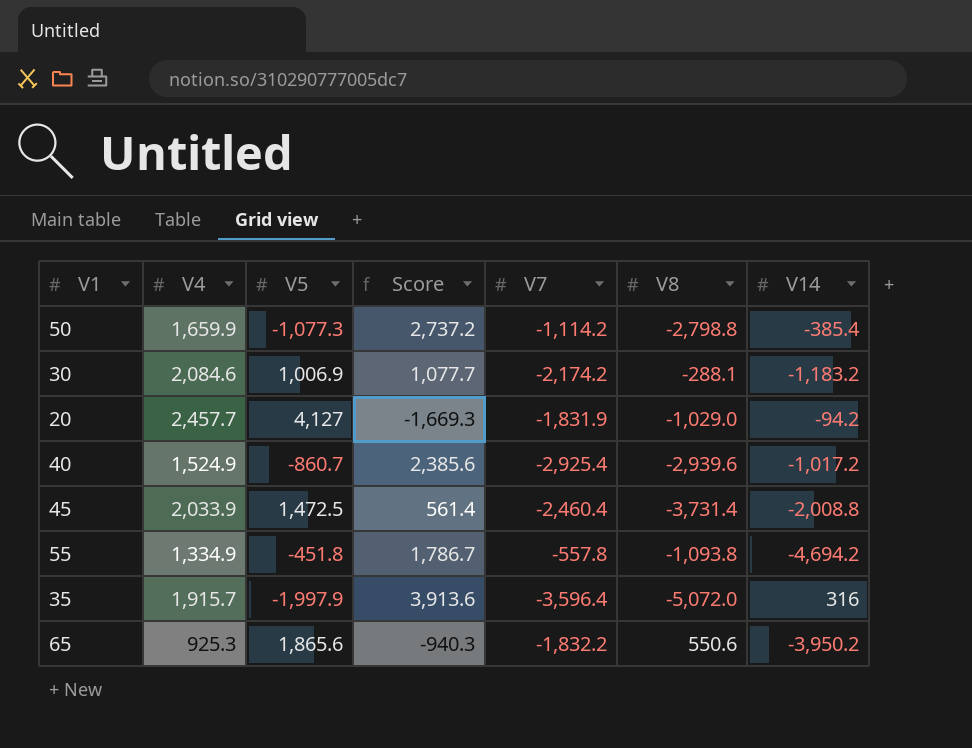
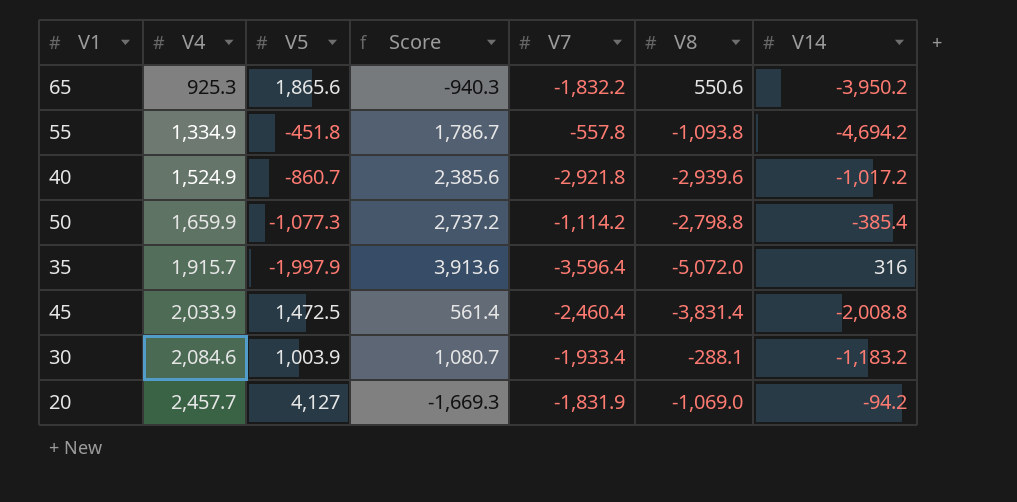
row order: none -> V4 ascending
40 | V7: -2,925.4 -> -2,921.8
45 | V8: -3,731.4 -> -3,831.4
30 | V5: 1,006.9 -> 1,003.9
30 | Score: 1,077.7 -> 1,080.7
30 | V7: -2,174.2 -> -1,933.4
20 | V8: -1,029.0 -> -1,069.0

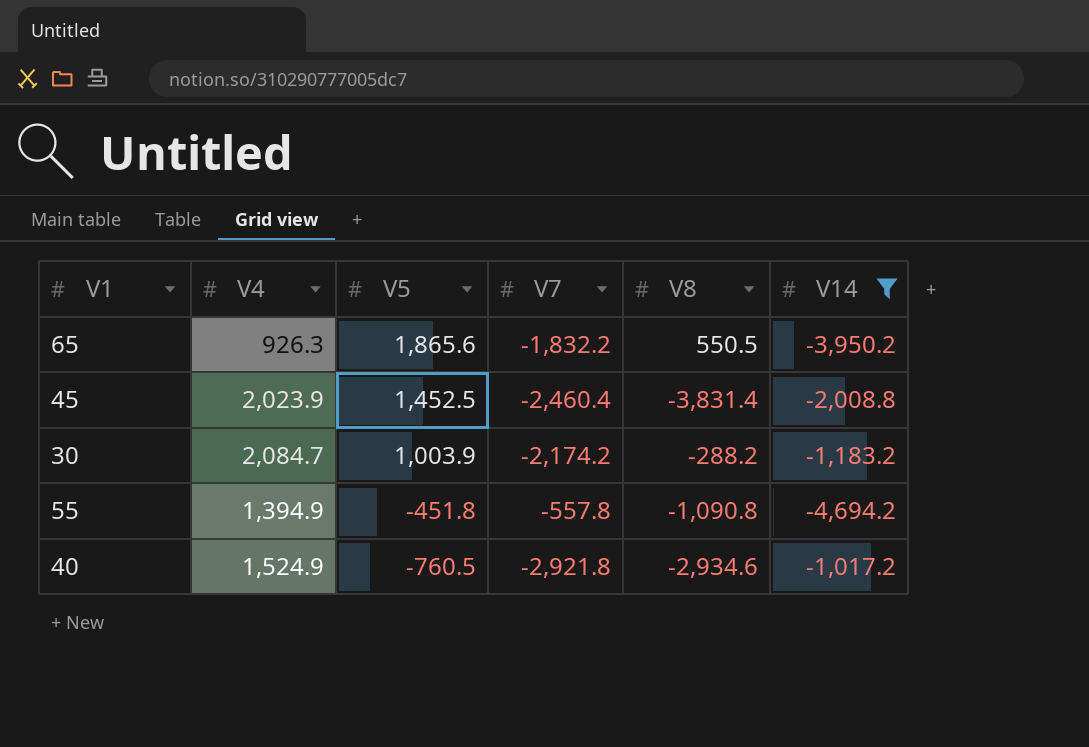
filter: none -> V14 <= -1,017.2
row order: V4 ascending -> V5 descending
column Score | formula: [V4] - [V5] -> none
65 | V4: 925.3 -> 926.3
65 | V8: 550.6 -> 550.5
45 | V4: 2,033.9 -> 2,023.9
45 | V5: 1,472.5 -> 1,452.5
30 | V4: 2,084.6 -> 2,084.7
30 | V7: -1,933.4 -> -2,174.2
30 | V8: -288.1 -> -288.2
55 | V4: 1,334.9 -> 1,394.9
55 | V8: -1,093.8 -> -1,090.8
40 | V5: -860.7 -> -760.5
40 | V8: -2,939.6 -> -2,934.6

